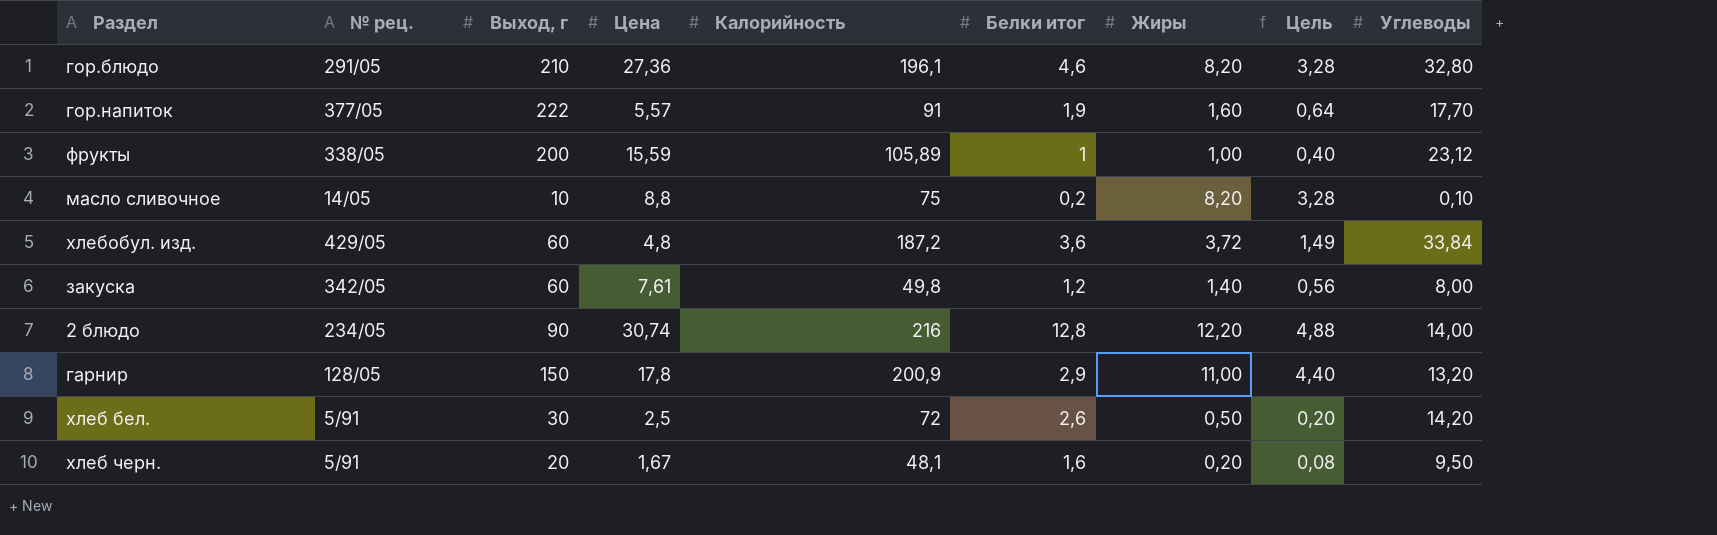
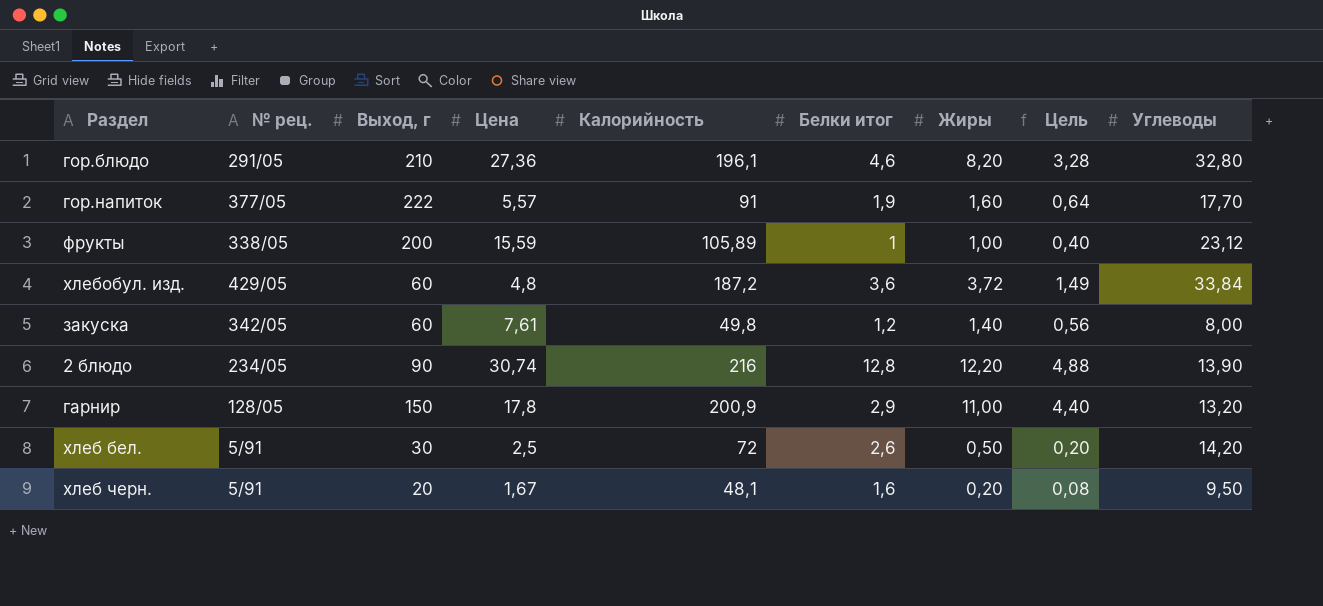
row масло сливочное: 14/05 | 10 | 8,8 | 75 | 0,2 | 8,20 | 3,28 | 0,10 -> none
2 блюдо | Углеводы: 14,00 -> 13,90

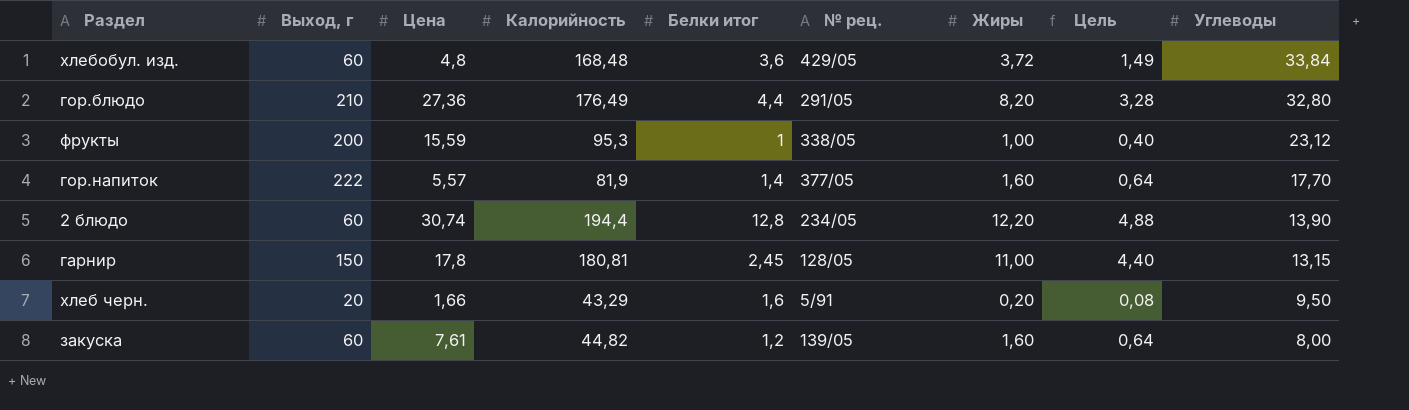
row order: none -> Углеводы descending
column № рец. | position: 2 -> 6
row хлеб бел.: 5/91 | 30 | 2,5 | 72 | 2,6 | 0,50 | 0,20 | 14,20 -> none
хлебобул. изд. | Калорийность: 187,2 -> 168,48
гор.блюдо | Калорийность: 196,1 -> 176,49
гор.блюдо | Белки итог: 4,6 -> 4,4
фрукты | Калорийность: 105,89 -> 95,3
гор.напиток | Калорийность: 91 -> 81,9
гор.напиток | Белки итог: 1,9 -> 1,4
2 блюдо | Выход, г: 90 -> 60
2 блюдо | Калорийность: 216 -> 194,4
гарнир | Калорийность: 200,9 -> 180,81
гарнир | Белки итог: 2,9 -> 2,45
гарнир | Углеводы: 13,20 -> 13,15
хлеб черн. | Цена: 1,67 -> 1,66
хлеб черн. | Калорийность: 48,1 -> 43,29
закуска | Калорийность: 49,8 -> 44,82
закуска | № рец.: 342/05 -> 139/05
закуска | Жиры: 1,40 -> 1,60
закуска | Цель: 0,56 -> 0,64

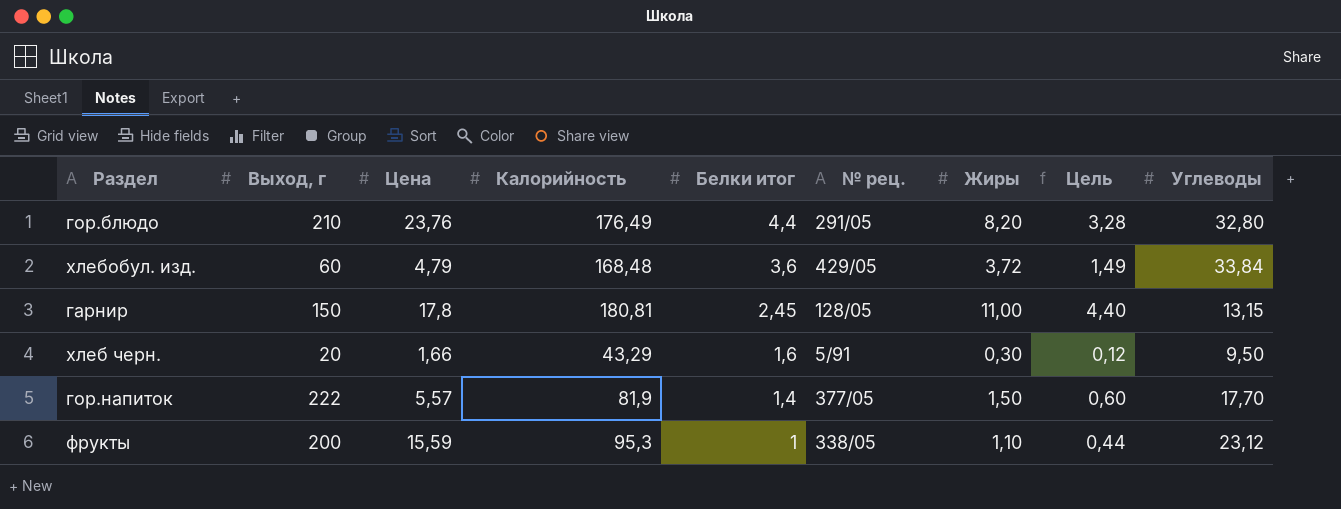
row order: Углеводы descending -> Белки итог descending
row 2 блюдо: 60 | 30,74 | 194,4 | 12,8 | 234/05 | 12,20 | 4,88 | 13,90 -> none
row закуска: 60 | 7,61 | 44,82 | 1,2 | 139/05 | 1,60 | 0,64 | 8,00 -> none
гор.блюдо | Цена: 27,36 -> 23,76
хлебобул. изд. | Цена: 4,8 -> 4,79
хлеб черн. | Жиры: 0,20 -> 0,30
хлеб черн. | Цель: 0,08 -> 0,12
гор.напиток | Жиры: 1,60 -> 1,50
гор.напиток | Цель: 0,64 -> 0,60
фрукты | Жиры: 1,00 -> 1,10
фрукты | Цель: 0,40 -> 0,44

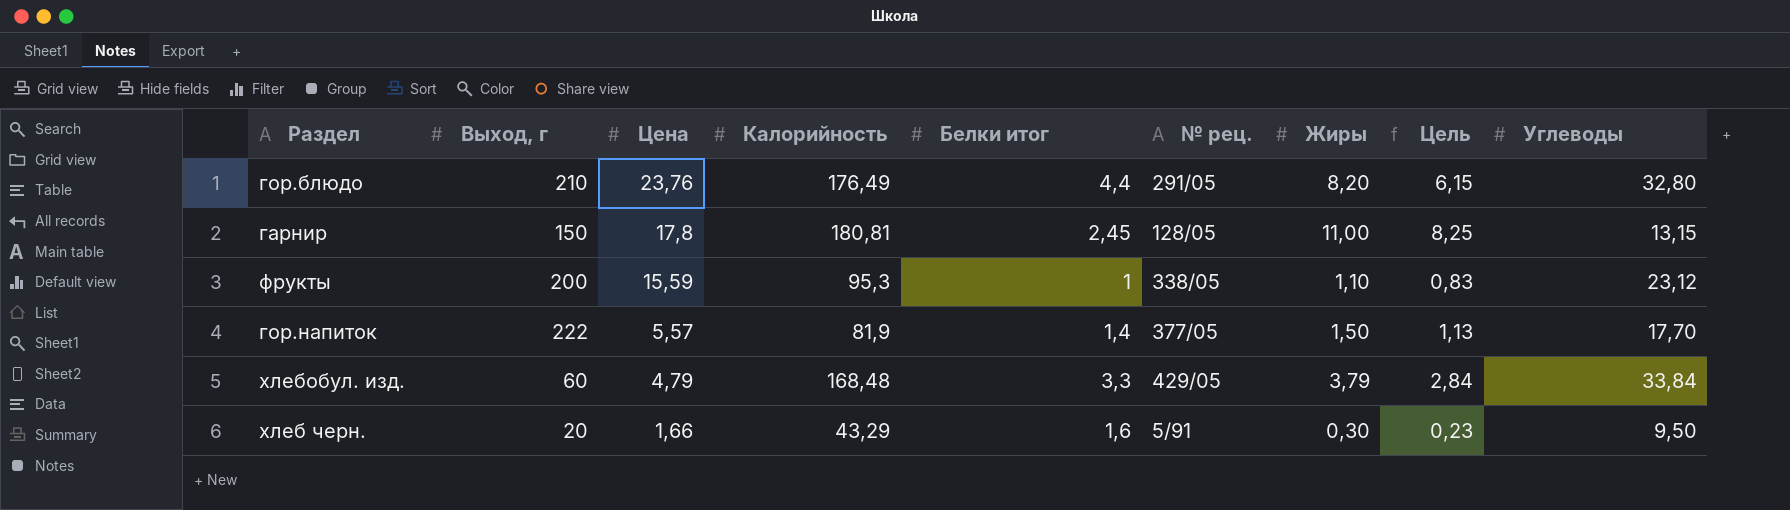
row order: Белки итог descending -> Цена descending
column Цель | formula: [Жиры] * 0,4 -> [Жиры] * 0,75
хлебобул. изд. | Белки итог: 3,6 -> 3,3
хлебобул. изд. | Жиры: 3,72 -> 3,79

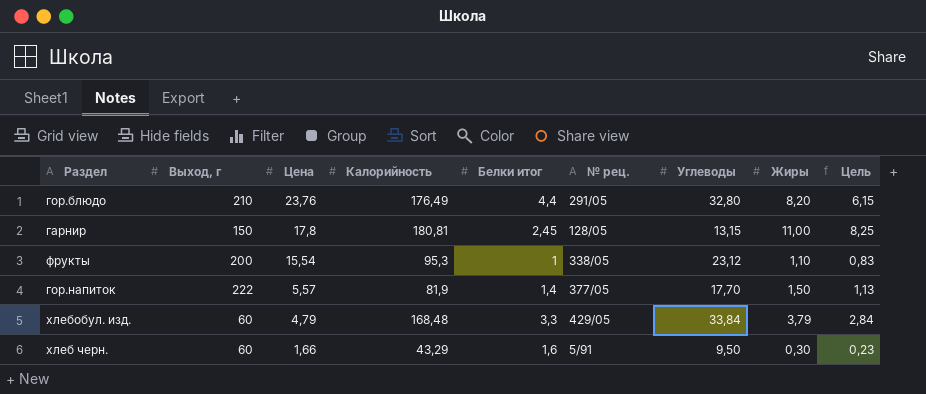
column Углеводы | position: 9 -> 7
фрукты | Цена: 15,59 -> 15,54
хлеб черн. | Выход, г: 20 -> 60

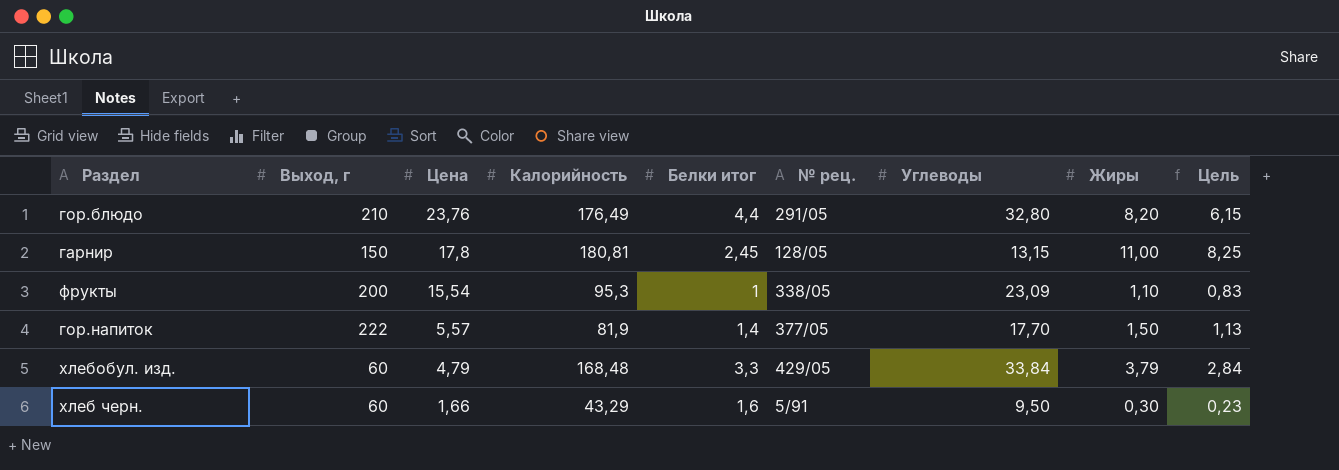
фрукты | Углеводы: 23,12 -> 23,09

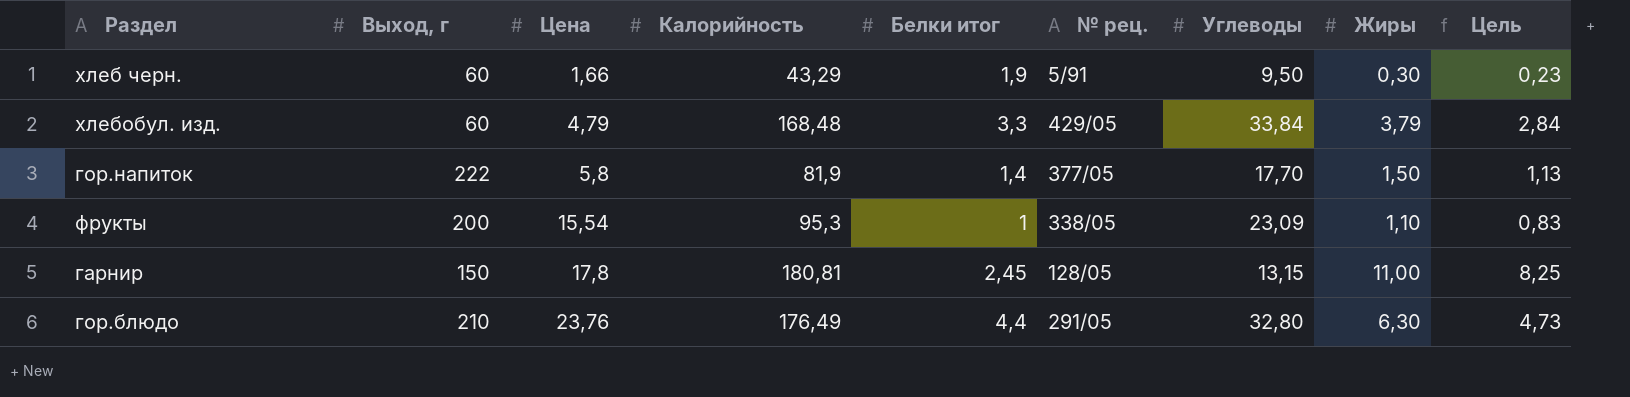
row order: Цена descending -> Цена ascending
хлеб черн. | Белки итог: 1,6 -> 1,9
гор.напиток | Цена: 5,57 -> 5,8
гор.блюдо | Жиры: 8,20 -> 6,30
гор.блюдо | Цель: 6,15 -> 4,73

